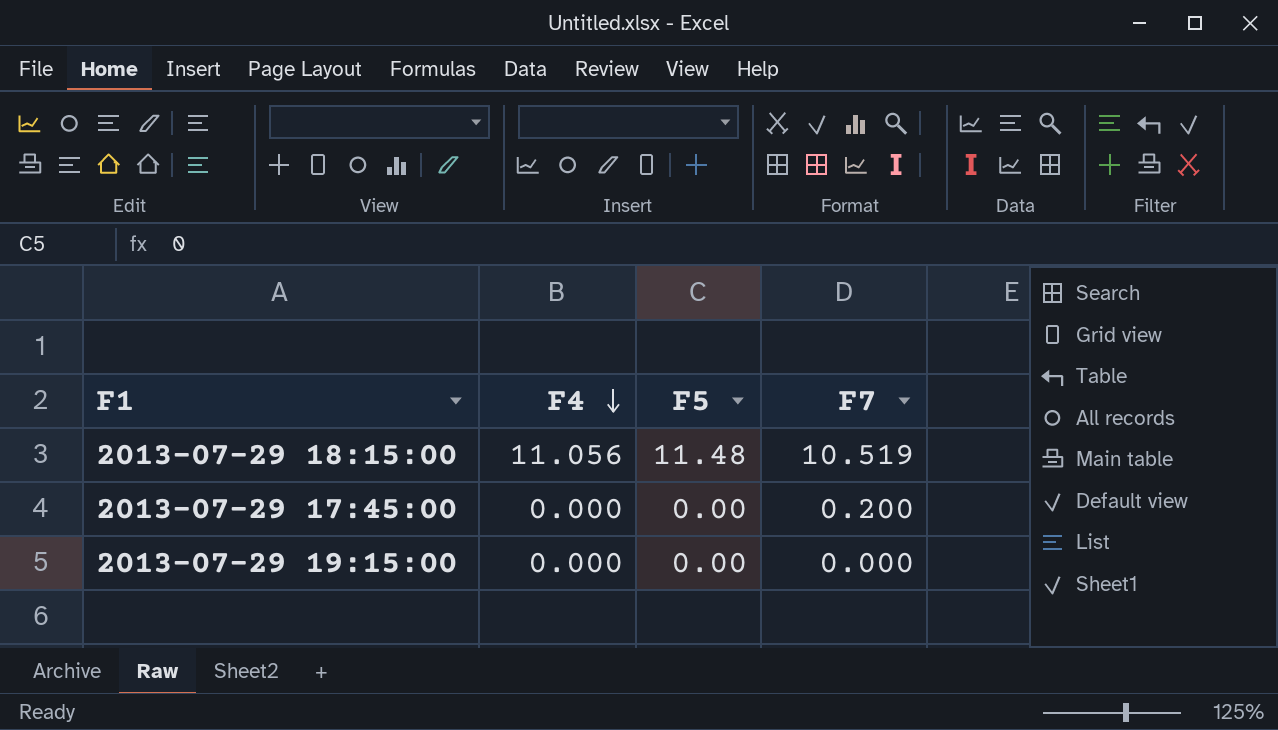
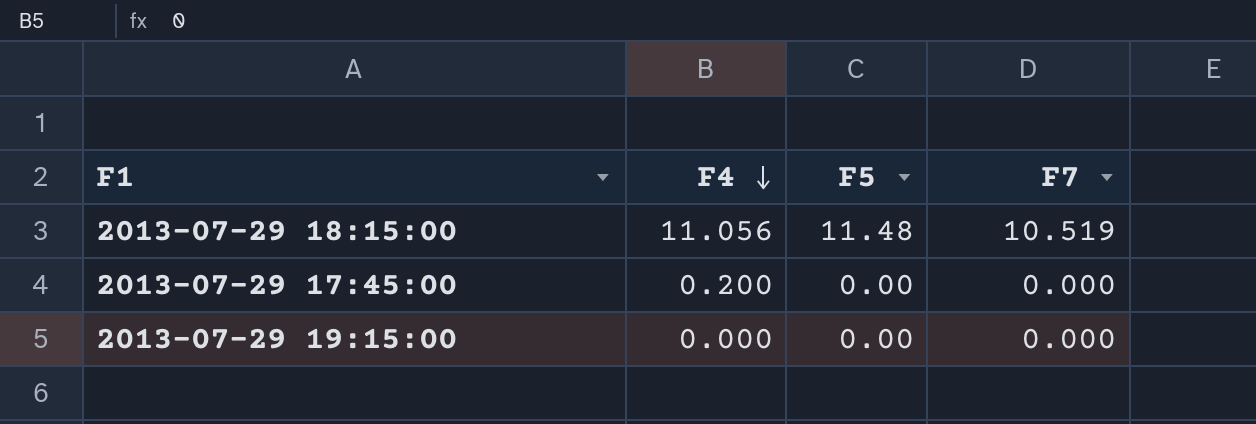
2013-07-29 17:45:00 | F4: 0.000 -> 0.200
2013-07-29 17:45:00 | F7: 0.200 -> 0.000

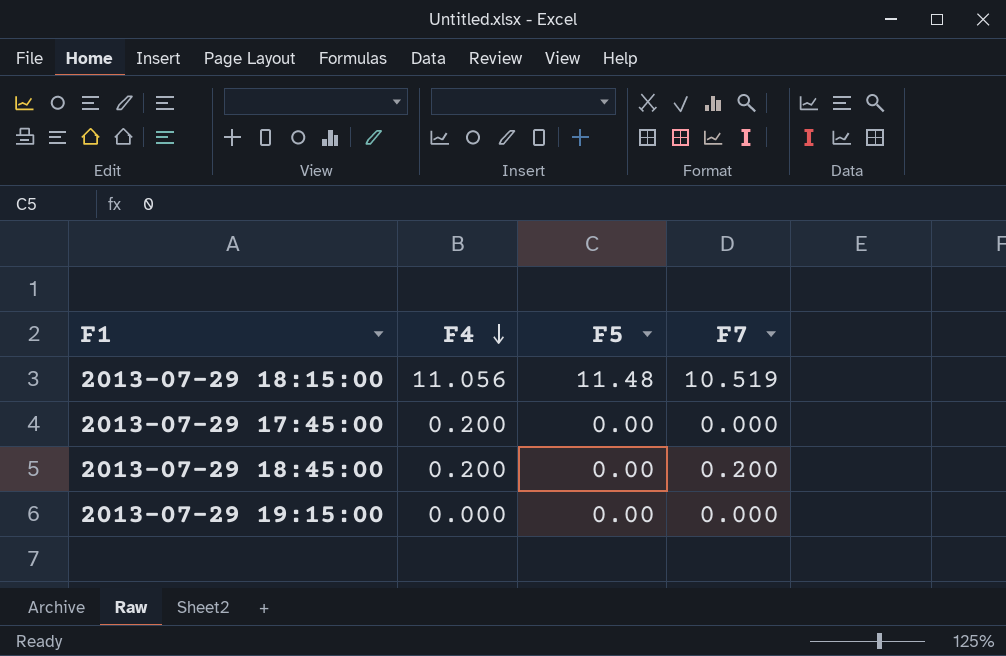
row 2013-07-29 18:45:00: none -> 0.200 | 0.00 | 0.200

